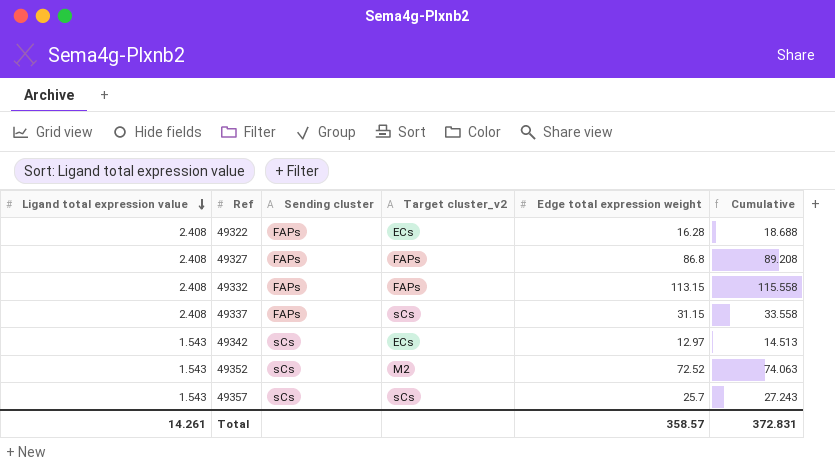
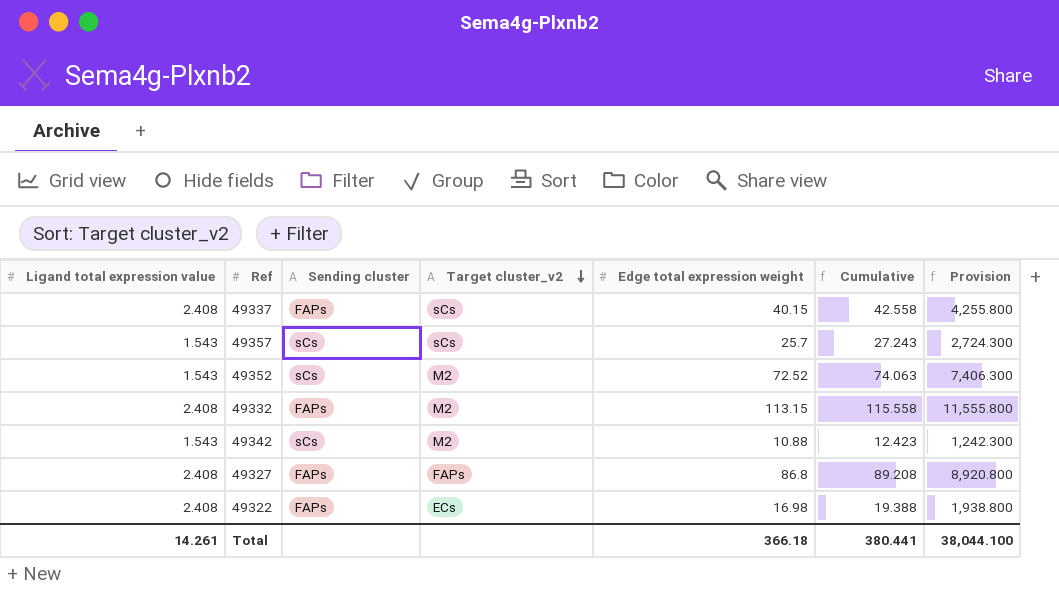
row order: Ligand total expression value descending -> Target cluster_v2 descending
column Provision | formula: none -> [Cumulative] * 100
49337 | Edge total expression weight: 31.15 -> 40.15
49337 | Cumulative: 33.558 -> 42.558
49332 | Target cluster_v2: FAPs -> M2
49342 | Target cluster_v2: ECs -> M2
49342 | Edge total expression weight: 12.97 -> 10.88
49342 | Cumulative: 14.513 -> 12.423
49322 | Edge total expression weight: 16.28 -> 16.98
49322 | Cumulative: 18.688 -> 19.388
Total | Edge total expression weight: 358.57 -> 366.18
Total | Cumulative: 372.831 -> 380.441

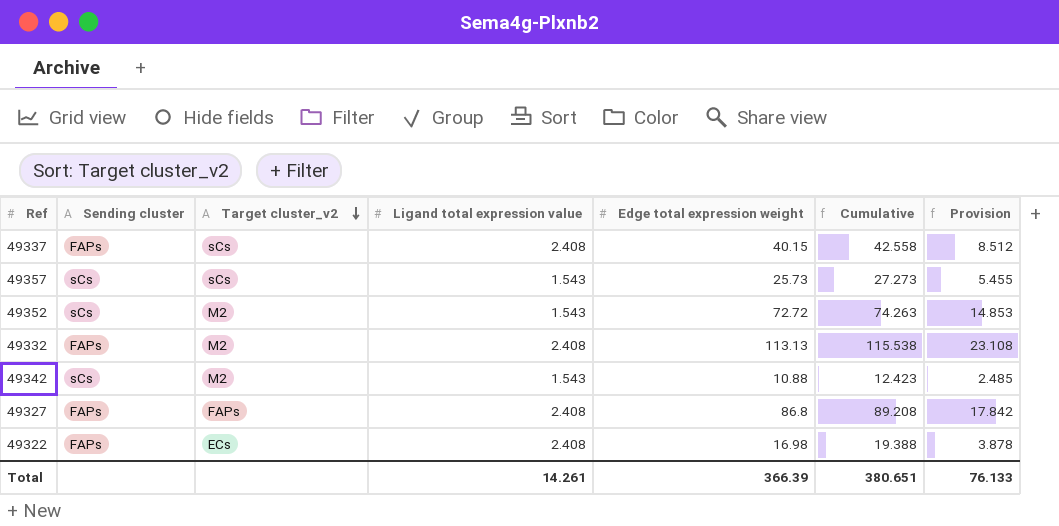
column Ligand total expression value | position: 1 -> 4
column Provision | formula: [Cumulative] * 100 -> [Cumulative] * 0.2
49357 | Edge total expression weight: 25.7 -> 25.73
49357 | Cumulative: 27.243 -> 27.273
49352 | Edge total expression weight: 72.52 -> 72.72
49352 | Cumulative: 74.063 -> 74.263
49332 | Edge total expression weight: 113.15 -> 113.13
49332 | Cumulative: 115.558 -> 115.538
Total | Edge total expression weight: 366.18 -> 366.39
Total | Cumulative: 380.441 -> 380.651
Total | Provision: 38,044.100 -> 76.133

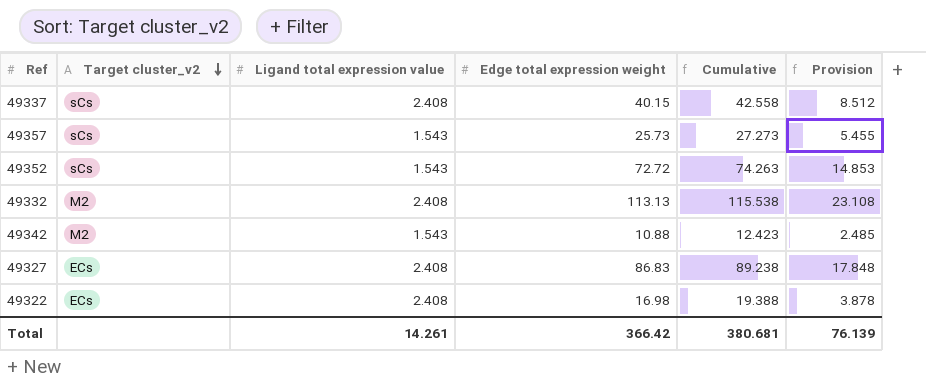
column Sending cluster | position: 2 -> none
49352 | Target cluster_v2: M2 -> sCs
49327 | Target cluster_v2: FAPs -> ECs
49327 | Edge total expression weight: 86.8 -> 86.83
49327 | Cumulative: 89.208 -> 89.238
49327 | Provision: 17.842 -> 17.848
Total | Edge total expression weight: 366.39 -> 366.42
Total | Cumulative: 380.651 -> 380.681
Total | Provision: 76.133 -> 76.139

